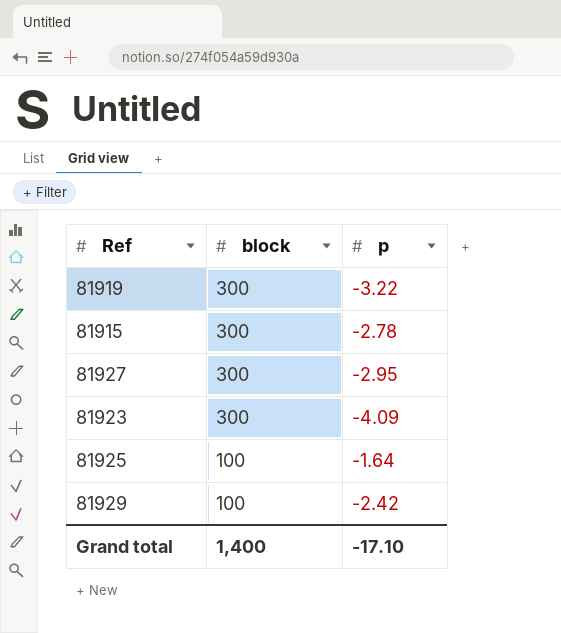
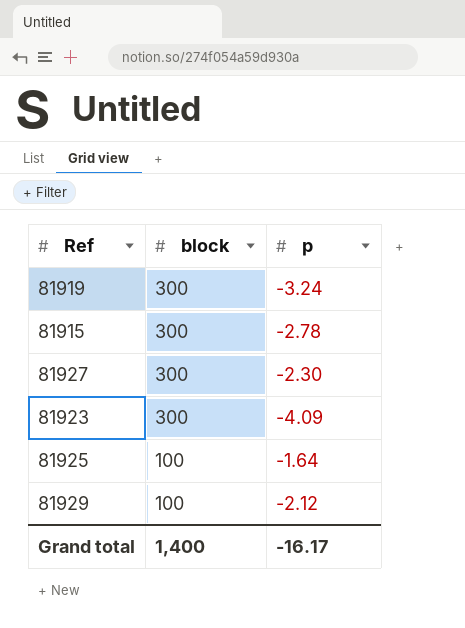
81919 | p: -3.22 -> -3.24
81927 | p: -2.95 -> -2.30
81929 | p: -2.42 -> -2.12
Grand total | p: -17.10 -> -16.17

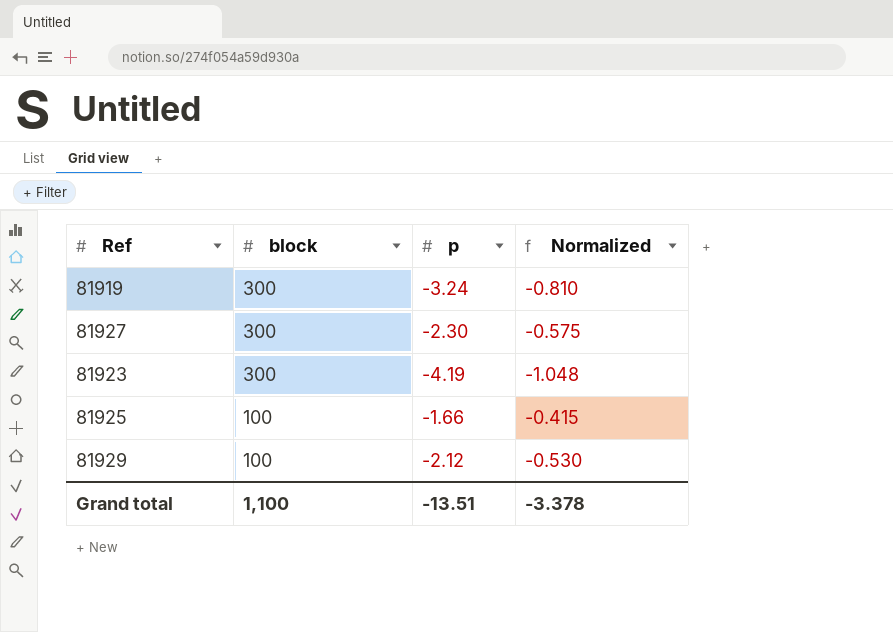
column Normalized | formula: none -> [p] * 0.25
row 81915: 300 | -2.78 -> none
81923 | p: -4.09 -> -4.19
81925 | p: -1.64 -> -1.66
Grand total | block: 1,400 -> 1,100
Grand total | p: -16.17 -> -13.51

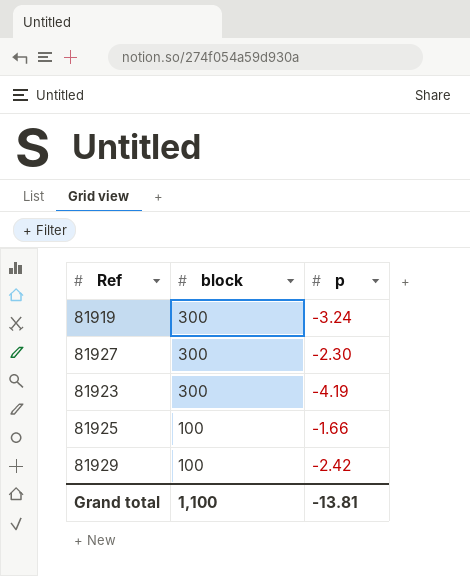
column Normalized | formula: [p] * 0.25 -> none
81929 | p: -2.12 -> -2.42
Grand total | p: -13.51 -> -13.81

